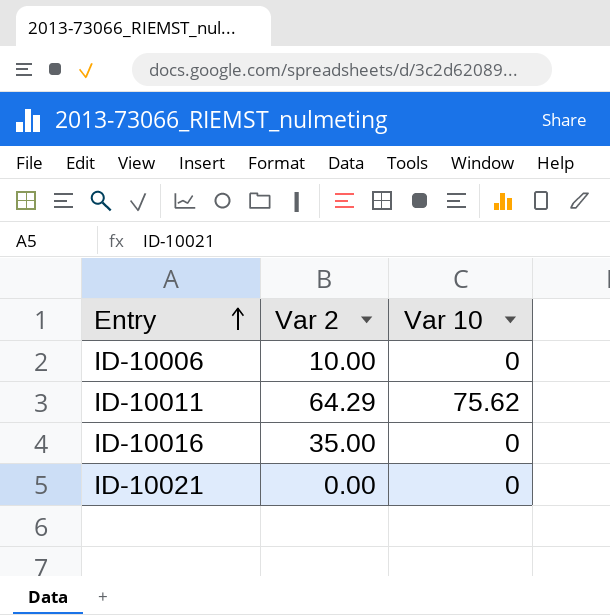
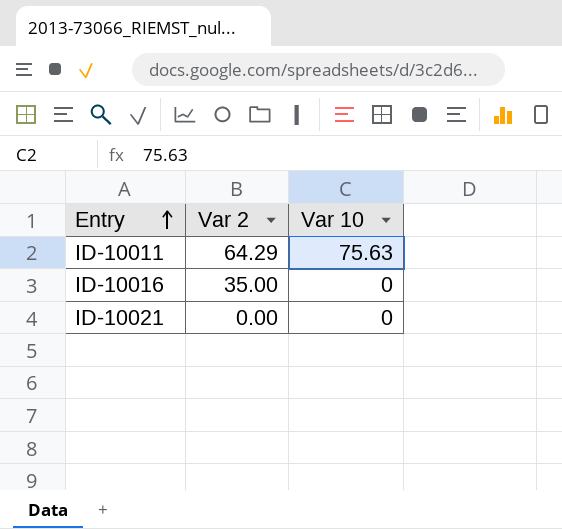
row ID-10006: 10.00 | 0 -> none
ID-10011 | Var 10: 75.62 -> 75.63

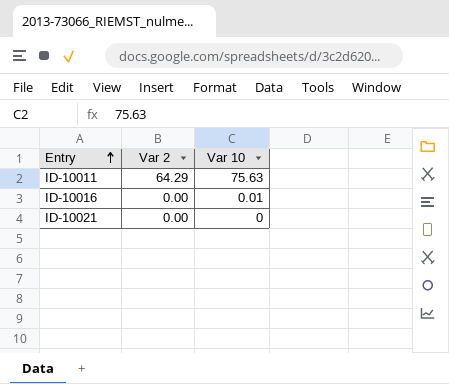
ID-10016 | Var 2: 35.00 -> 0.00
ID-10016 | Var 10: 0 -> 0.01

